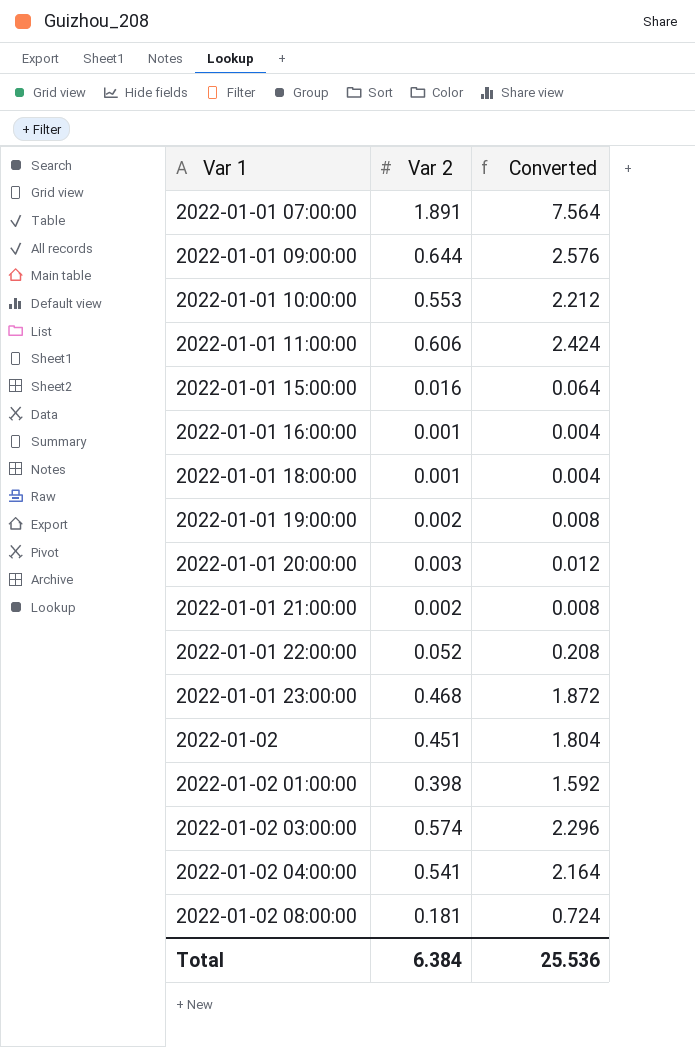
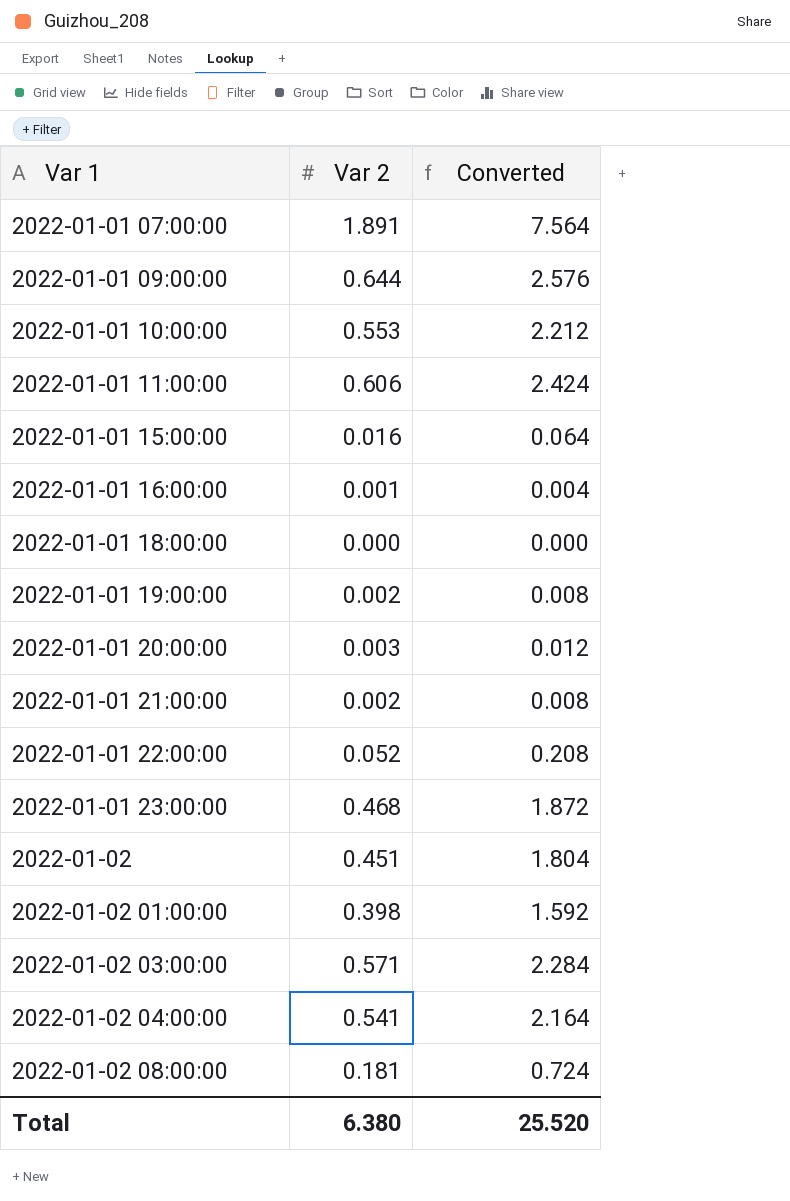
2022-01-01 18:00:00 | Var 2: 0.001 -> 0.000
2022-01-01 18:00:00 | Converted: 0.004 -> 0.000
2022-01-02 03:00:00 | Var 2: 0.574 -> 0.571
2022-01-02 03:00:00 | Converted: 2.296 -> 2.284
Total | Var 2: 6.384 -> 6.380
Total | Converted: 25.536 -> 25.520

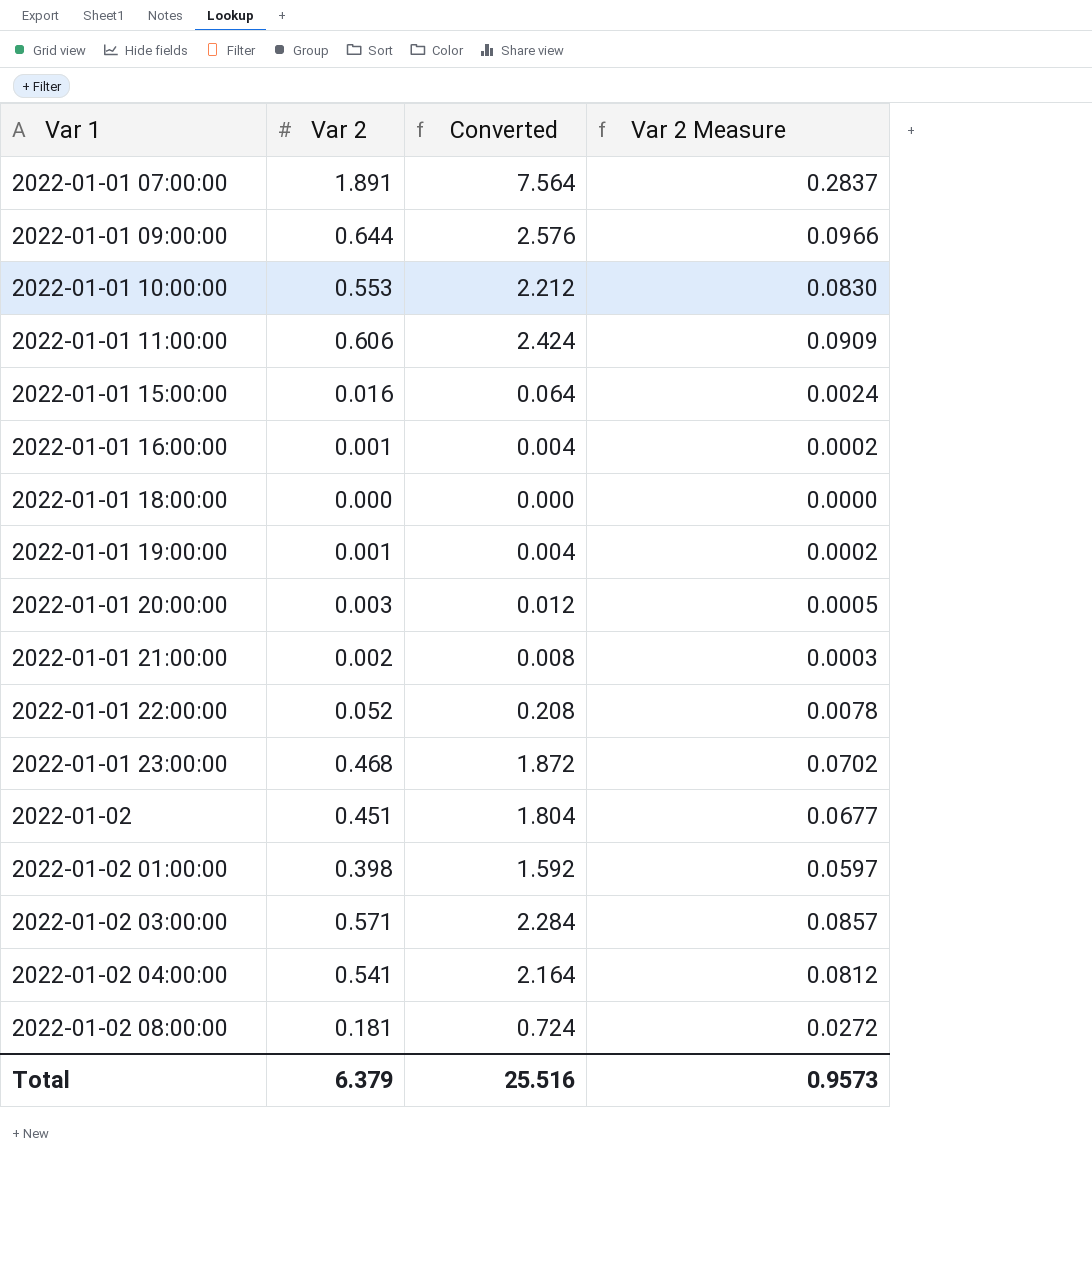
column Var 2 Measure | formula: none -> [Var 2] * 0.15
2022-01-01 19:00:00 | Var 2: 0.002 -> 0.001
2022-01-01 19:00:00 | Converted: 0.008 -> 0.004
Total | Var 2: 6.380 -> 6.379
Total | Converted: 25.520 -> 25.516

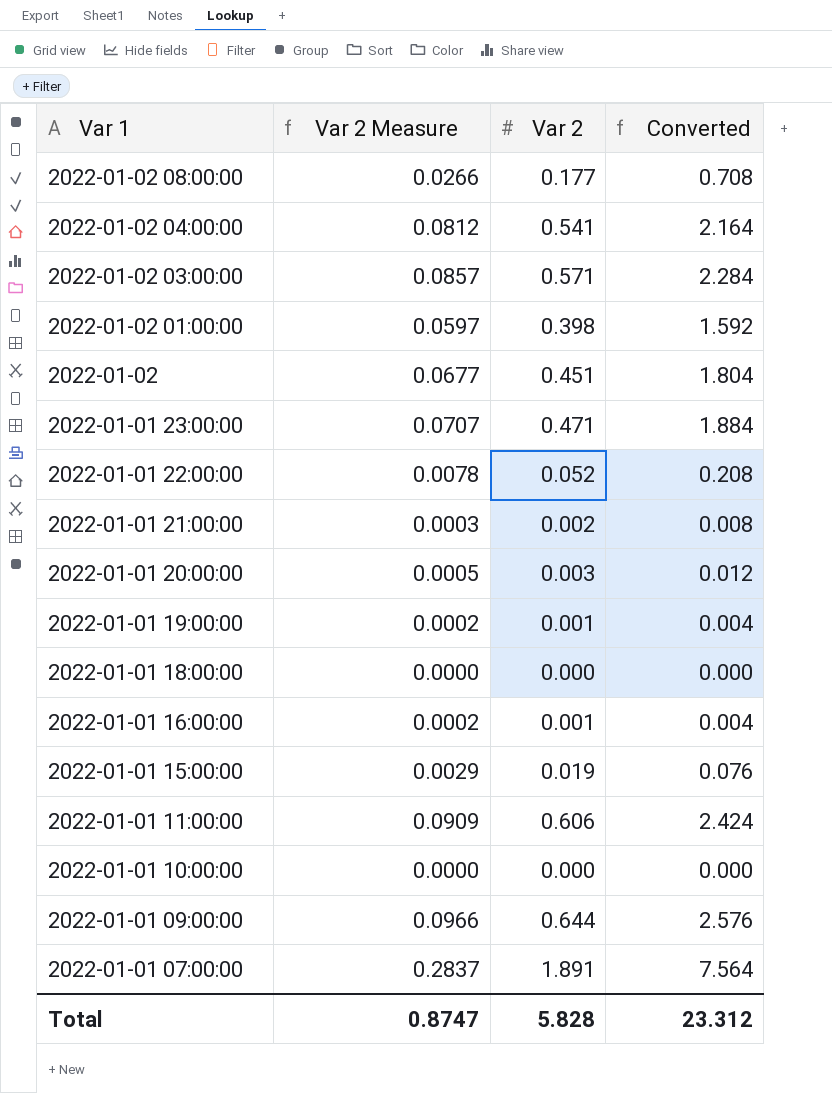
row order: Var 1 ascending -> Var 1 descending
column Var 2 Measure | position: 4 -> 2
2022-01-02 08:00:00 | Var 2 Measure: 0.0272 -> 0.0266
2022-01-02 08:00:00 | Var 2: 0.181 -> 0.177
2022-01-02 08:00:00 | Converted: 0.724 -> 0.708
2022-01-01 23:00:00 | Var 2 Measure: 0.0702 -> 0.0707
2022-01-01 23:00:00 | Var 2: 0.468 -> 0.471
2022-01-01 23:00:00 | Converted: 1.872 -> 1.884
2022-01-01 15:00:00 | Var 2 Measure: 0.0024 -> 0.0029
2022-01-01 15:00:00 | Var 2: 0.016 -> 0.019
2022-01-01 15:00:00 | Converted: 0.064 -> 0.076
2022-01-01 10:00:00 | Var 2 Measure: 0.0830 -> 0.0000
2022-01-01 10:00:00 | Var 2: 0.553 -> 0.000
2022-01-01 10:00:00 | Converted: 2.212 -> 0.000
Total | Var 2 Measure: 0.9573 -> 0.8747
Total | Var 2: 6.379 -> 5.828
Total | Converted: 25.516 -> 23.312

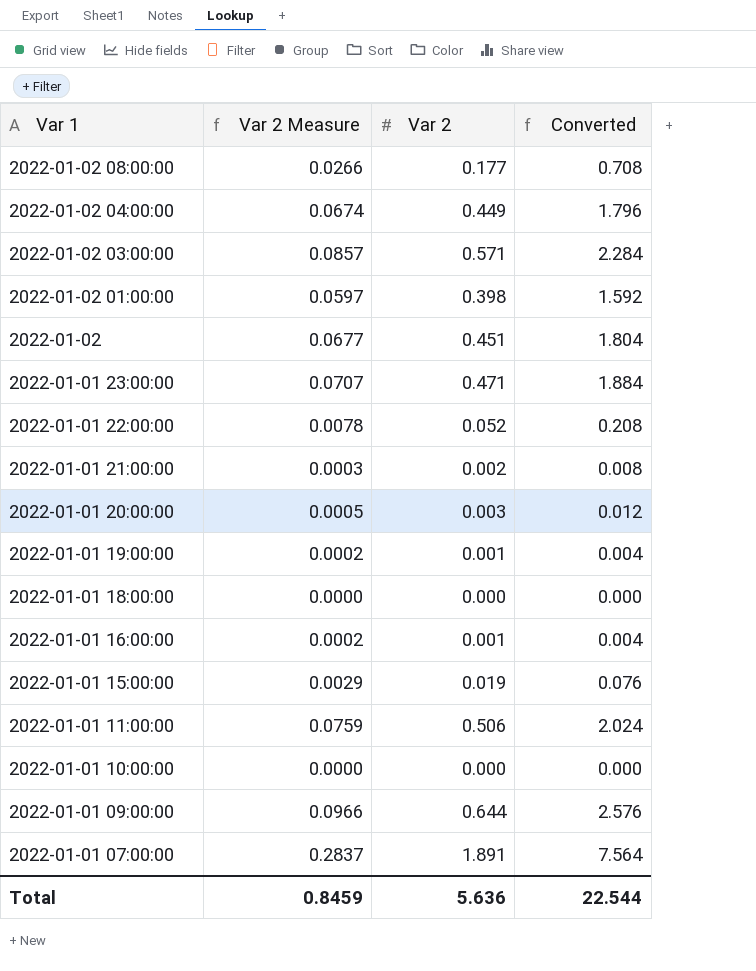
2022-01-02 04:00:00 | Var 2 Measure: 0.0812 -> 0.0674
2022-01-02 04:00:00 | Var 2: 0.541 -> 0.449
2022-01-02 04:00:00 | Converted: 2.164 -> 1.796
2022-01-01 11:00:00 | Var 2 Measure: 0.0909 -> 0.0759
2022-01-01 11:00:00 | Var 2: 0.606 -> 0.506
2022-01-01 11:00:00 | Converted: 2.424 -> 2.024
Total | Var 2 Measure: 0.8747 -> 0.8459
Total | Var 2: 5.828 -> 5.636
Total | Converted: 23.312 -> 22.544

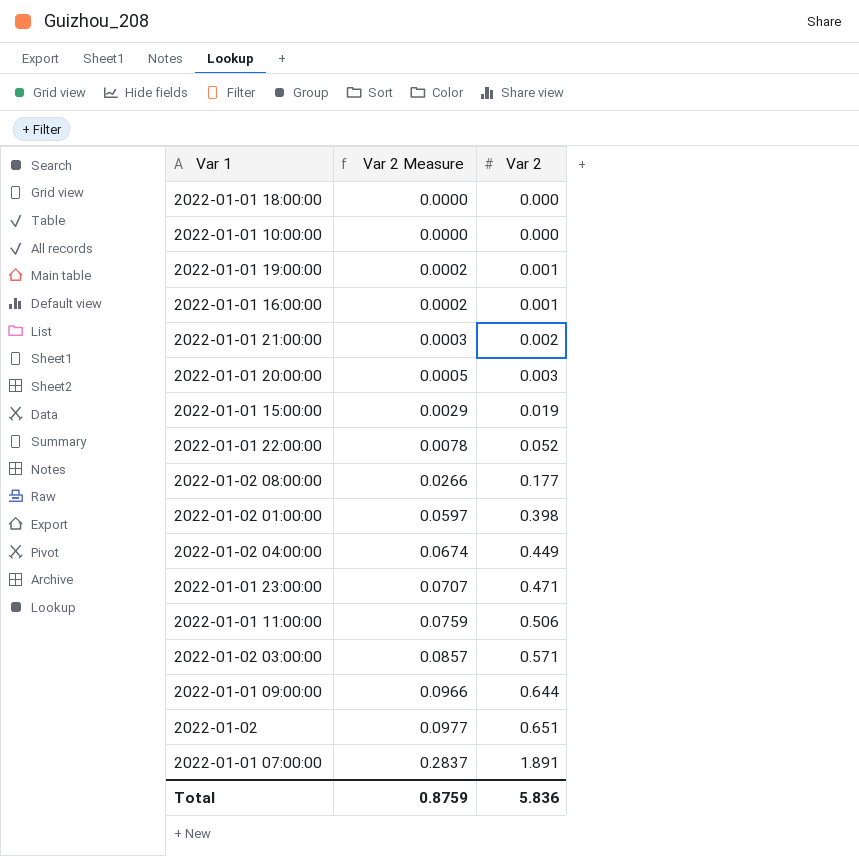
row order: Var 1 descending -> Var 2 Measure ascending
column Converted | formula: [Var 2] * 4 -> none
2022-01-02 | Var 2 Measure: 0.0677 -> 0.0977
2022-01-02 | Var 2: 0.451 -> 0.651
Total | Var 2 Measure: 0.8459 -> 0.8759
Total | Var 2: 5.636 -> 5.836

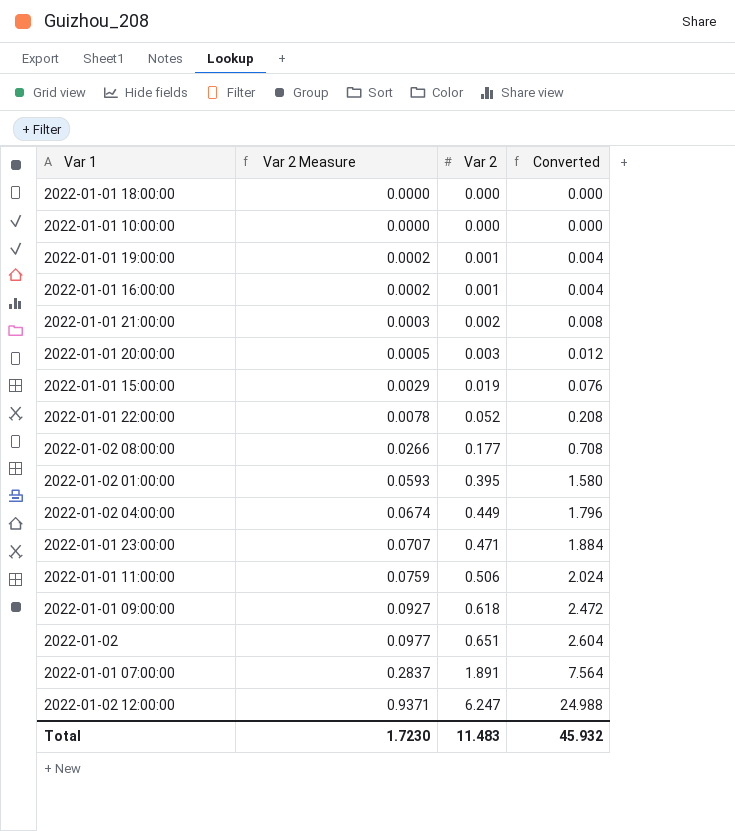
column Converted | formula: none -> [Var 2] * 4
row 2022-01-02 03:00:00: 0.0857 | 0.571 -> none
2022-01-02 01:00:00 | Var 2 Measure: 0.0597 -> 0.0593
2022-01-02 01:00:00 | Var 2: 0.398 -> 0.395
2022-01-01 09:00:00 | Var 2 Measure: 0.0966 -> 0.0927
2022-01-01 09:00:00 | Var 2: 0.644 -> 0.618
row 2022-01-02 12:00:00: none -> 0.9371 | 6.247 | 24.988
Total | Var 2 Measure: 0.8759 -> 1.7230
Total | Var 2: 5.836 -> 11.483

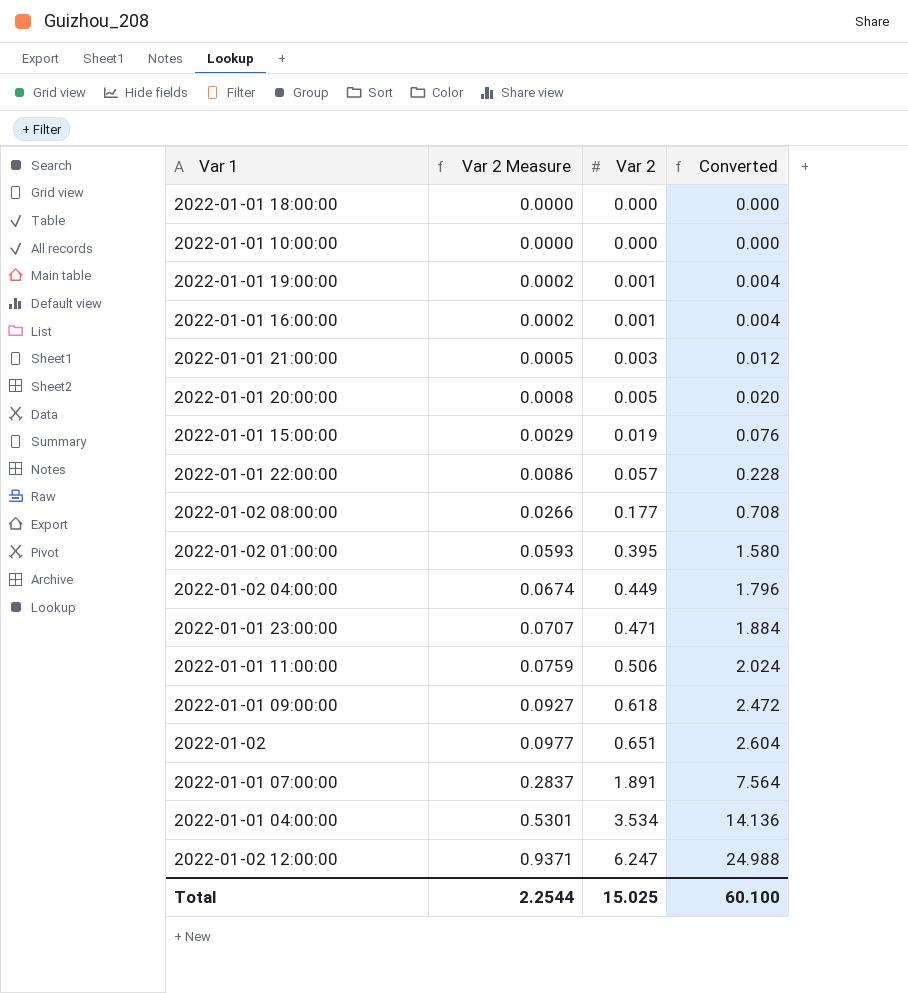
2022-01-01 21:00:00 | Var 2 Measure: 0.0003 -> 0.0005
2022-01-01 21:00:00 | Var 2: 0.002 -> 0.003
2022-01-01 21:00:00 | Converted: 0.008 -> 0.012
2022-01-01 20:00:00 | Var 2 Measure: 0.0005 -> 0.0008
2022-01-01 20:00:00 | Var 2: 0.003 -> 0.005
2022-01-01 20:00:00 | Converted: 0.012 -> 0.020
2022-01-01 22:00:00 | Var 2 Measure: 0.0078 -> 0.0086
2022-01-01 22:00:00 | Var 2: 0.052 -> 0.057
2022-01-01 22:00:00 | Converted: 0.208 -> 0.228
row 2022-01-01 04:00:00: none -> 0.5301 | 3.534 | 14.136
Total | Var 2 Measure: 1.7230 -> 2.2544
Total | Var 2: 11.483 -> 15.025
Total | Converted: 45.932 -> 60.100

